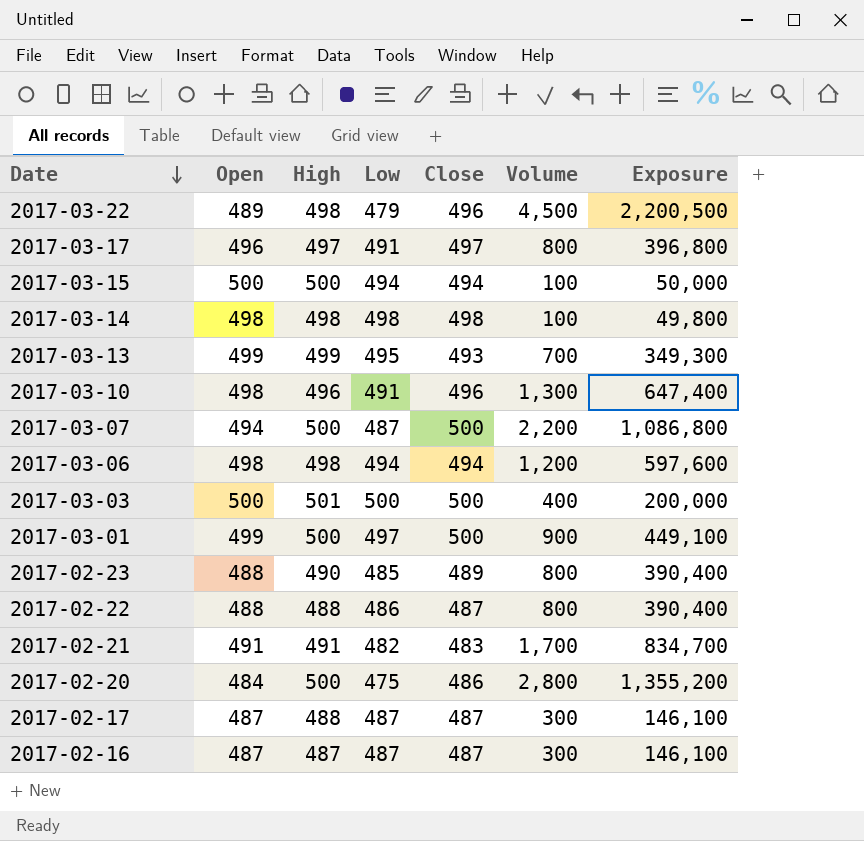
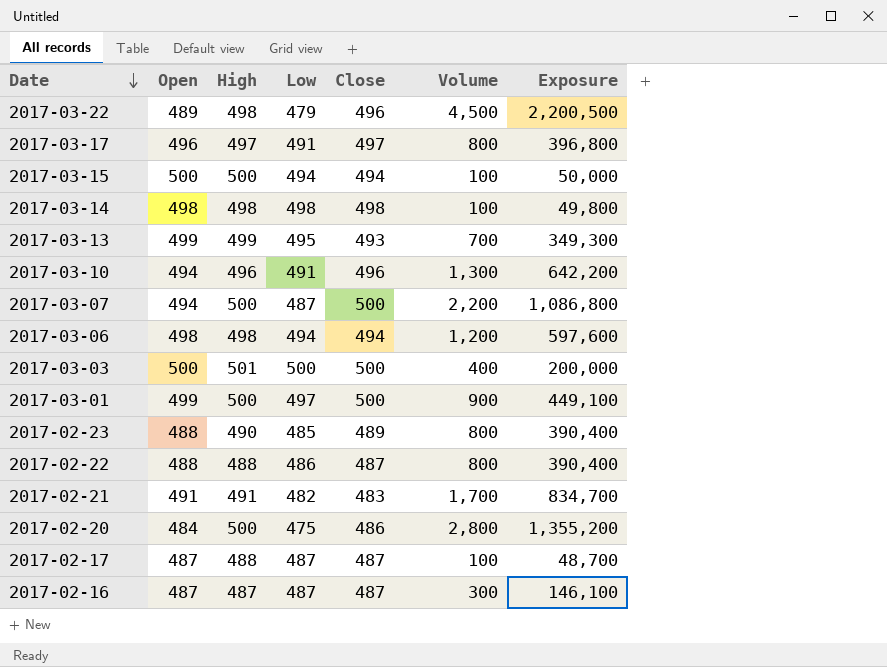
2017-03-10 | Open: 498 -> 494
2017-03-10 | Exposure: 647,400 -> 642,200
2017-02-17 | Volume: 300 -> 100
2017-02-17 | Exposure: 146,100 -> 48,700

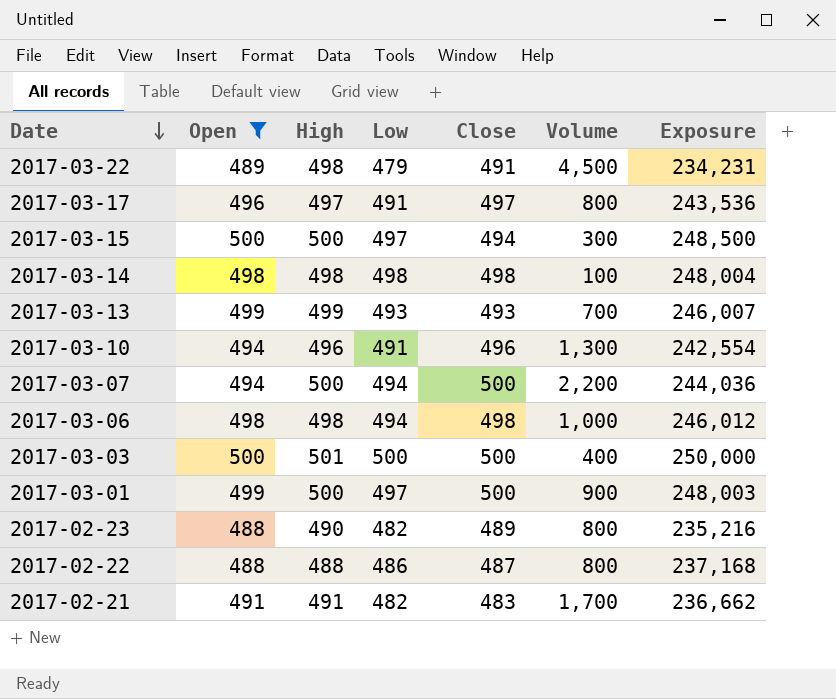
filter: none -> Open >= 488
column Exposure | formula: [Open] * [Volume] -> [Open] * [Low]
2017-03-22 | Close: 496 -> 491
2017-03-15 | Low: 494 -> 497
2017-03-15 | Volume: 100 -> 300
2017-03-13 | Low: 495 -> 493
2017-03-07 | Low: 487 -> 494
2017-03-06 | Close: 494 -> 498
2017-03-06 | Volume: 1,200 -> 1,000
2017-02-23 | Low: 485 -> 482

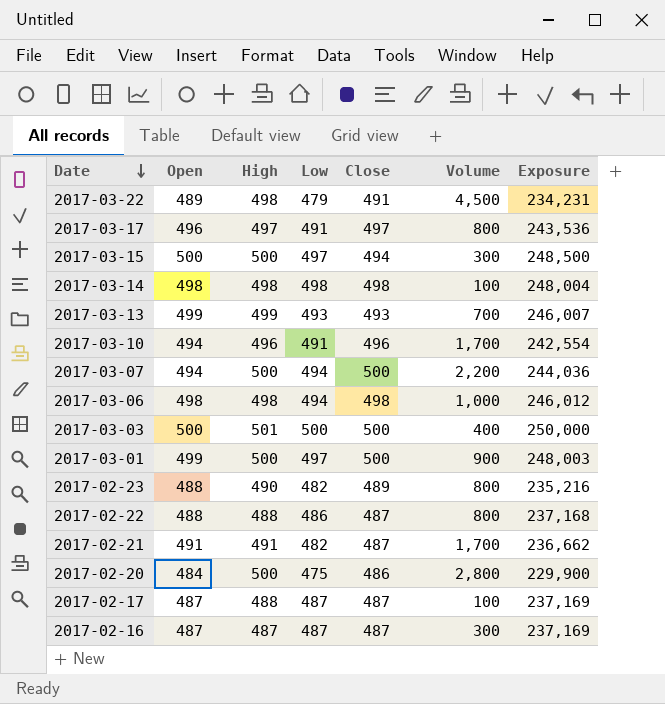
filter: Open >= 488 -> none
2017-03-10 | Volume: 1,300 -> 1,700
2017-02-21 | Close: 483 -> 487

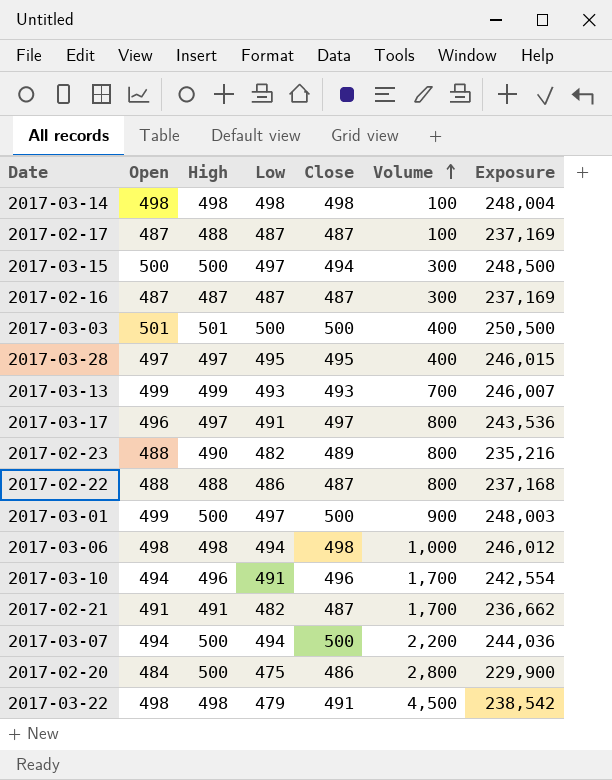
row order: Date descending -> Volume ascending
2017-03-03 | Open: 500 -> 501
2017-03-03 | Exposure: 250,000 -> 250,500
row 2017-03-28: none -> 497 | 497 | 495 | 495 | 400 | 246,015
2017-03-22 | Open: 489 -> 498
2017-03-22 | Exposure: 234,231 -> 238,542

